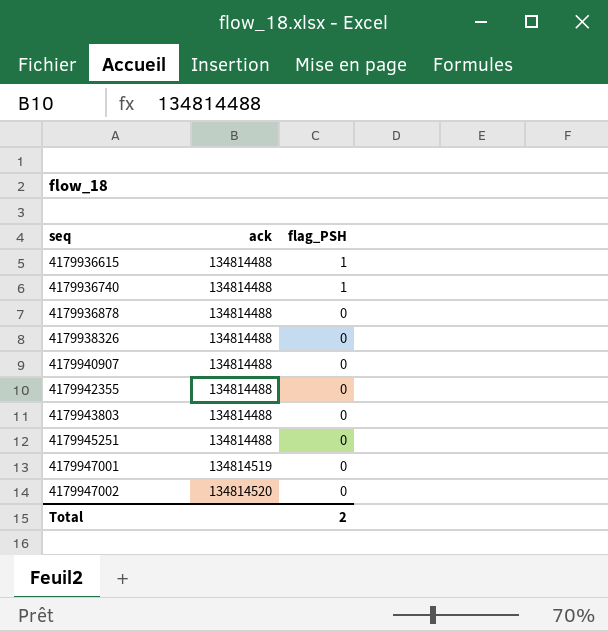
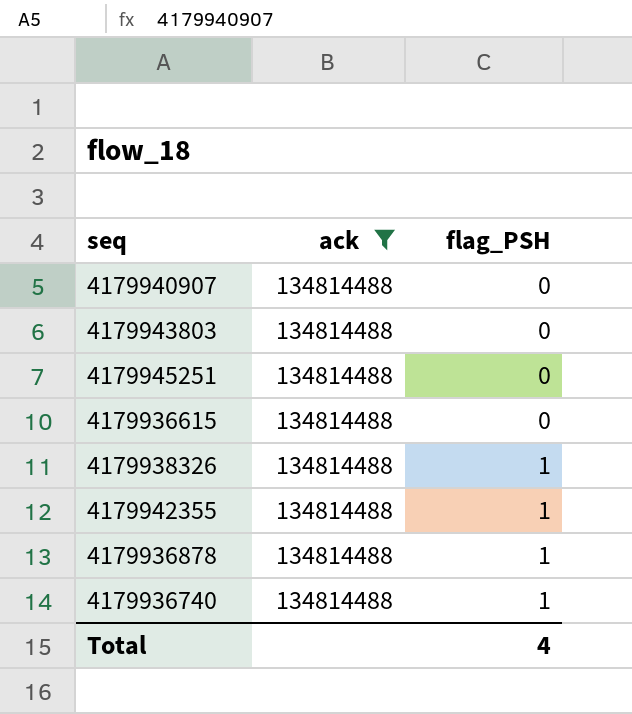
filter: none -> ack = 134814488
row order: seq ascending -> flag_PSH ascending
4179936615 | flag_PSH: 1 -> 0
4179938326 | flag_PSH: 0 -> 1
4179942355 | flag_PSH: 0 -> 1
4179936878 | flag_PSH: 0 -> 1
Total | flag_PSH: 2 -> 4

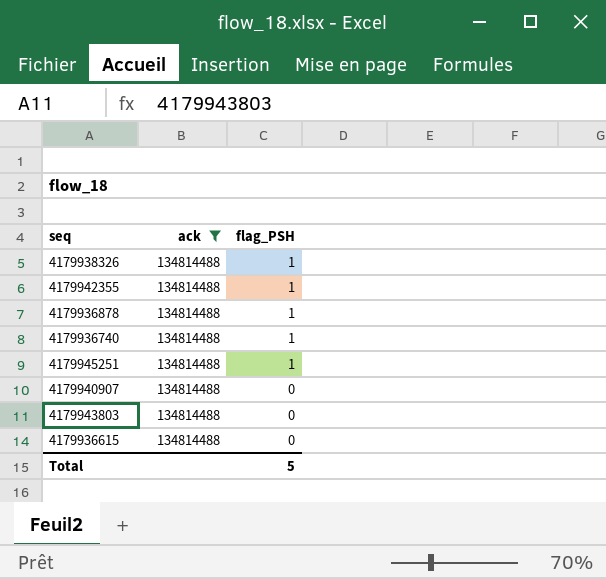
row order: flag_PSH ascending -> flag_PSH descending
4179945251 | flag_PSH: 0 -> 1
Total | flag_PSH: 4 -> 5

